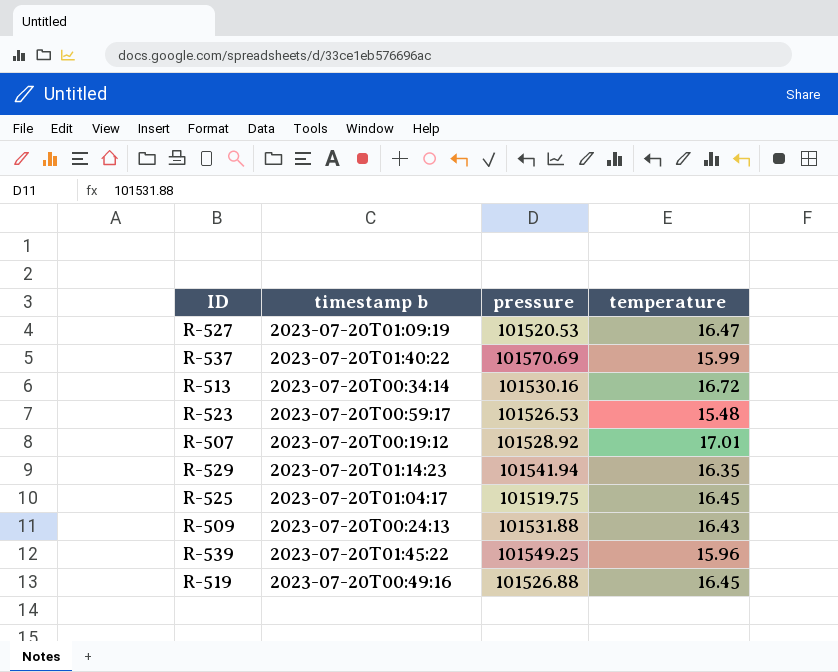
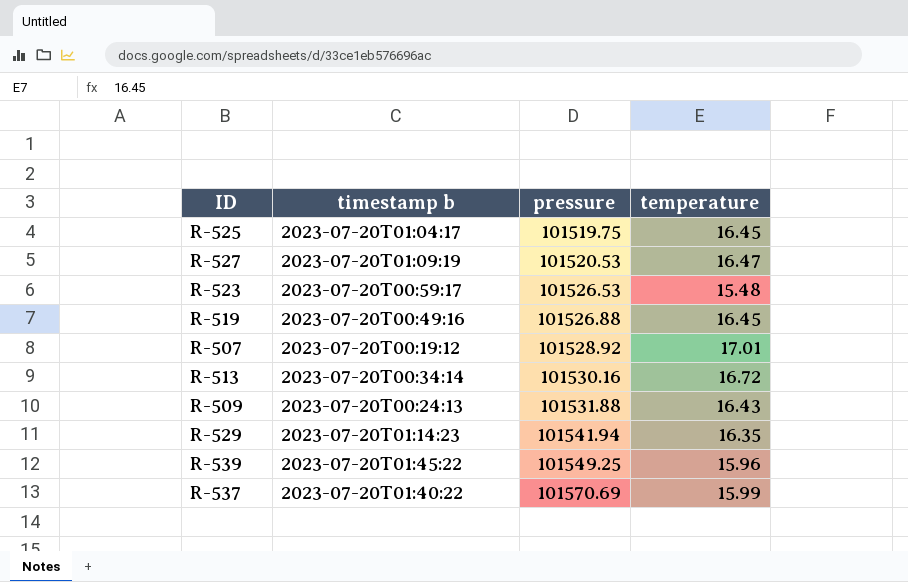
row order: none -> pressure ascending

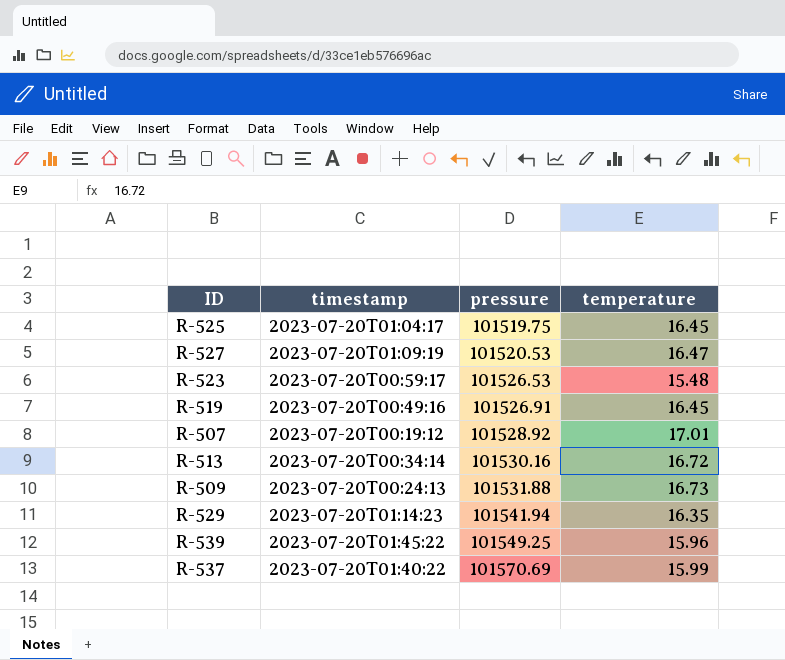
column name: timestamp b -> timestamp
R-519 | pressure: 101526.88 -> 101526.91
R-509 | temperature: 16.43 -> 16.73

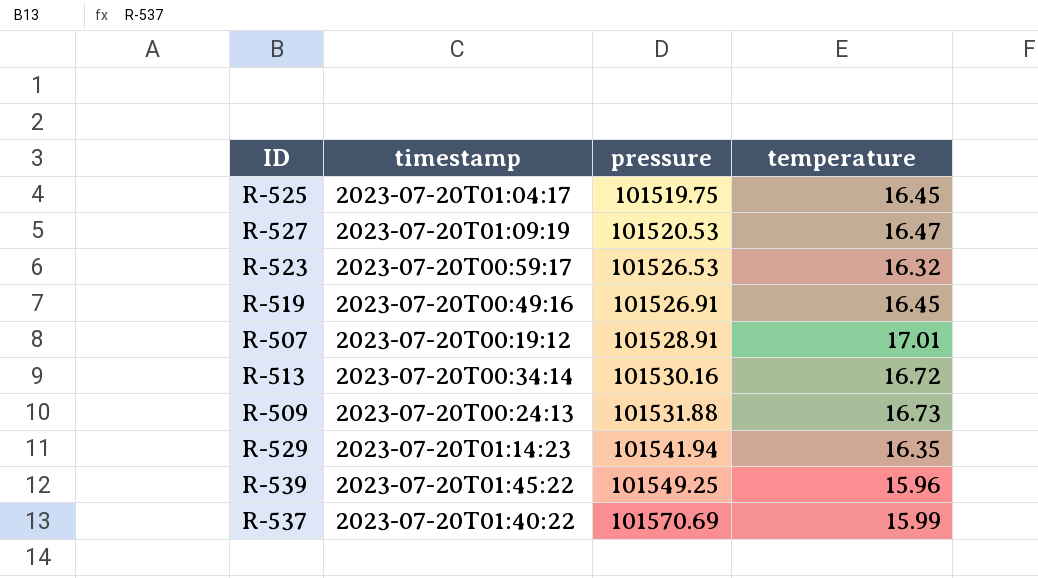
R-523 | temperature: 15.48 -> 16.32
R-507 | pressure: 101528.92 -> 101528.91

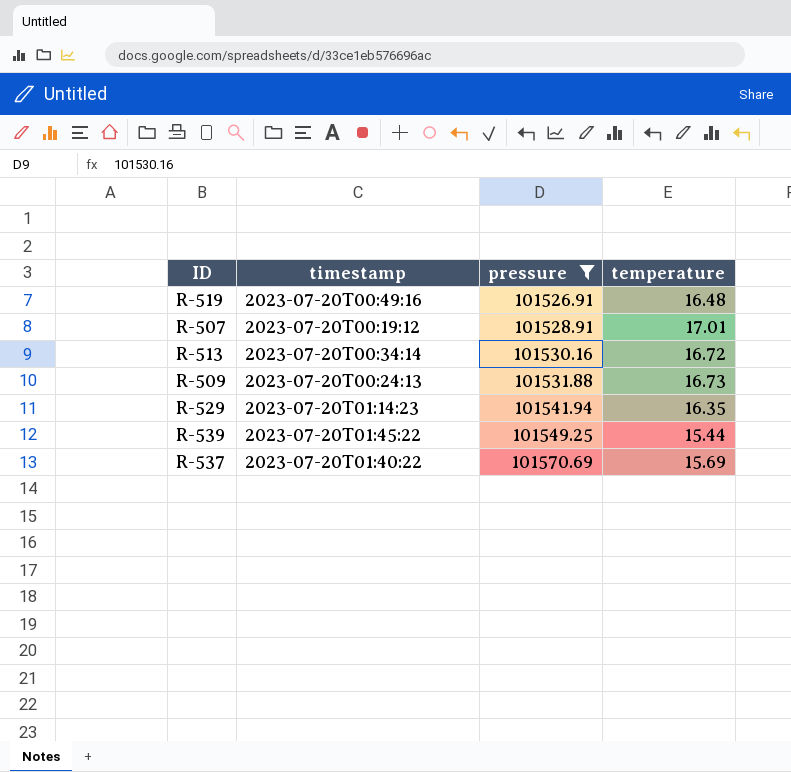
filter: none -> pressure >= 101526.91
R-519 | temperature: 16.45 -> 16.48
R-539 | temperature: 15.96 -> 15.44
R-537 | temperature: 15.99 -> 15.69

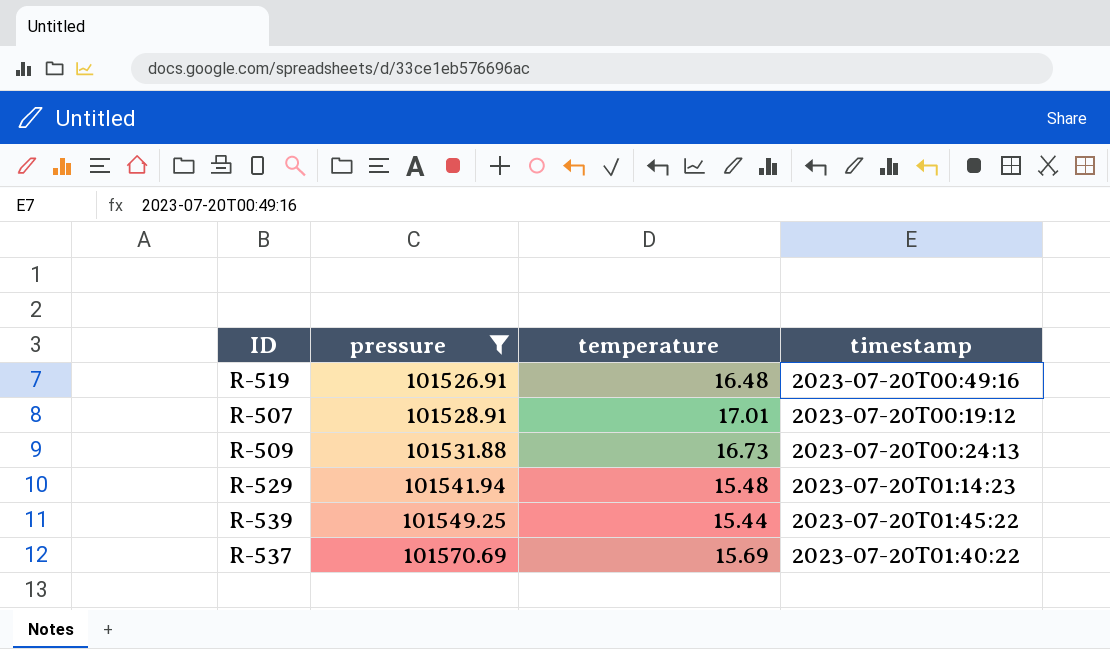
column timestamp | position: 2 -> 4
row R-513: 2023-07-20T00:34:14 | 101530.16 | 16.72 -> none
R-529 | temperature: 16.35 -> 15.48

